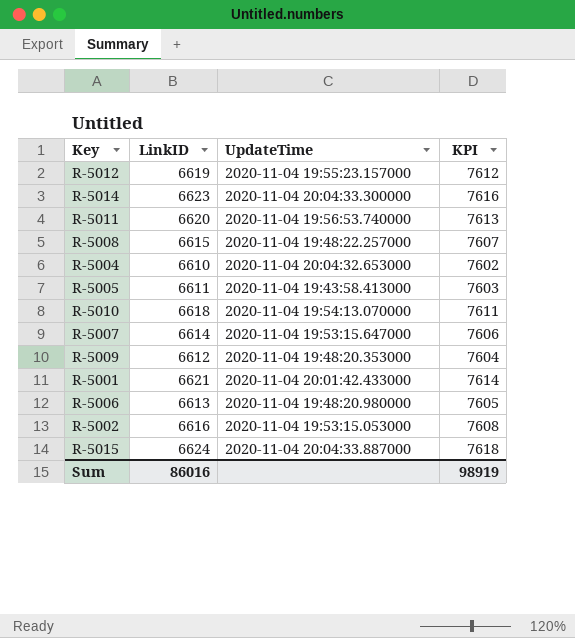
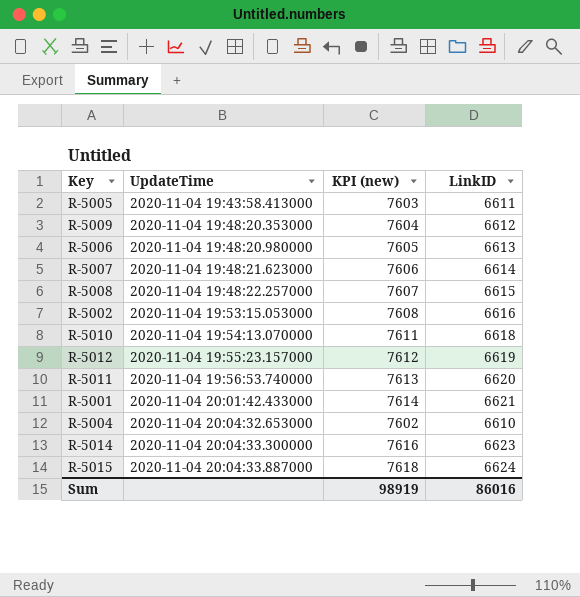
row order: none -> UpdateTime ascending
column name: KPI -> KPI (new)
column LinkID | position: 2 -> 4
R-5007 | UpdateTime: 2020-11-04 19:53:15.647000 -> 2020-11-04 19:48:21.623000

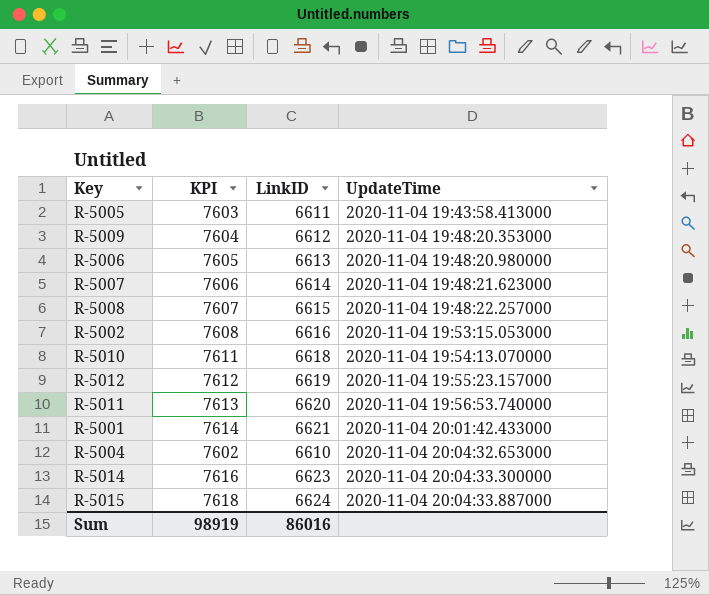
column name: KPI (new) -> KPI
column UpdateTime | position: 2 -> 4

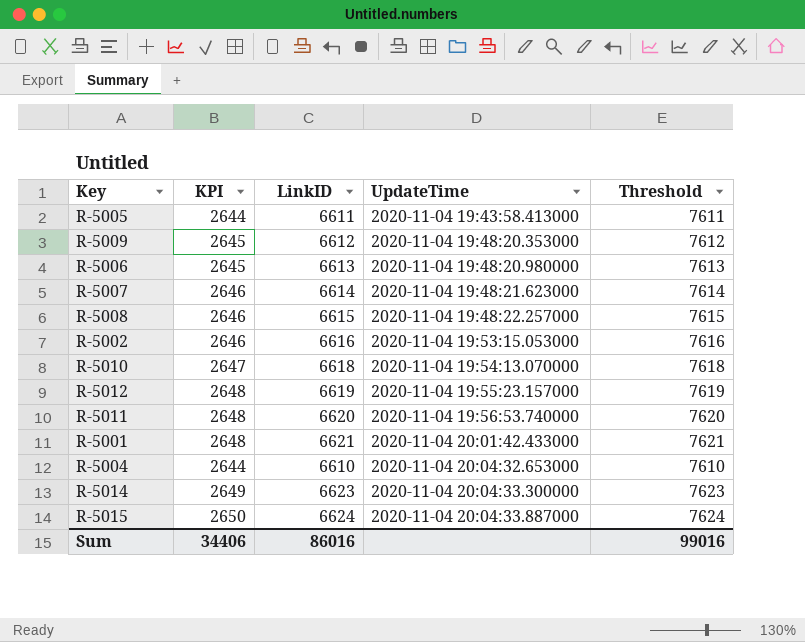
column KPI | formula: [LinkID] * 1.15 -> [LinkID] * 0.4
column Threshold | formula: none -> [LinkID] + 1000
Sum | KPI: 98919 -> 34406

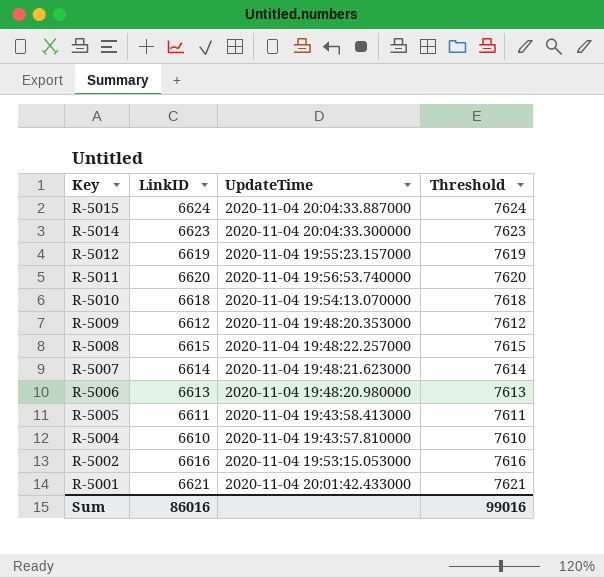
row order: UpdateTime ascending -> Key descending
column KPI | formula: [LinkID] * 0.4 -> none
R-5004 | UpdateTime: 2020-11-04 20:04:32.653000 -> 2020-11-04 19:43:57.810000

